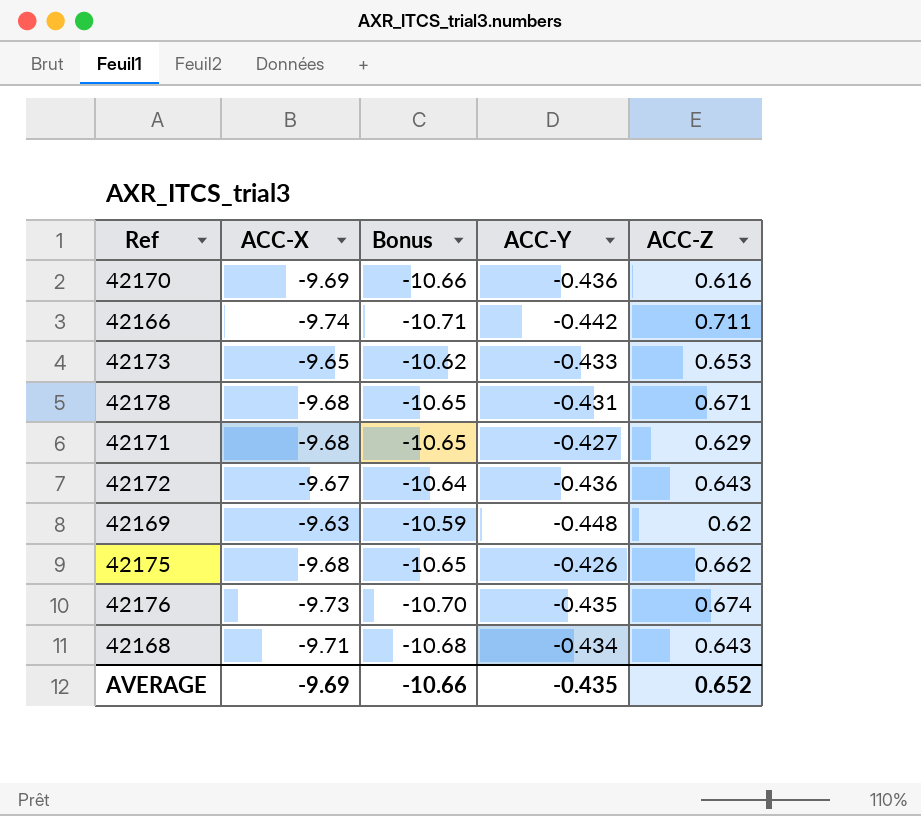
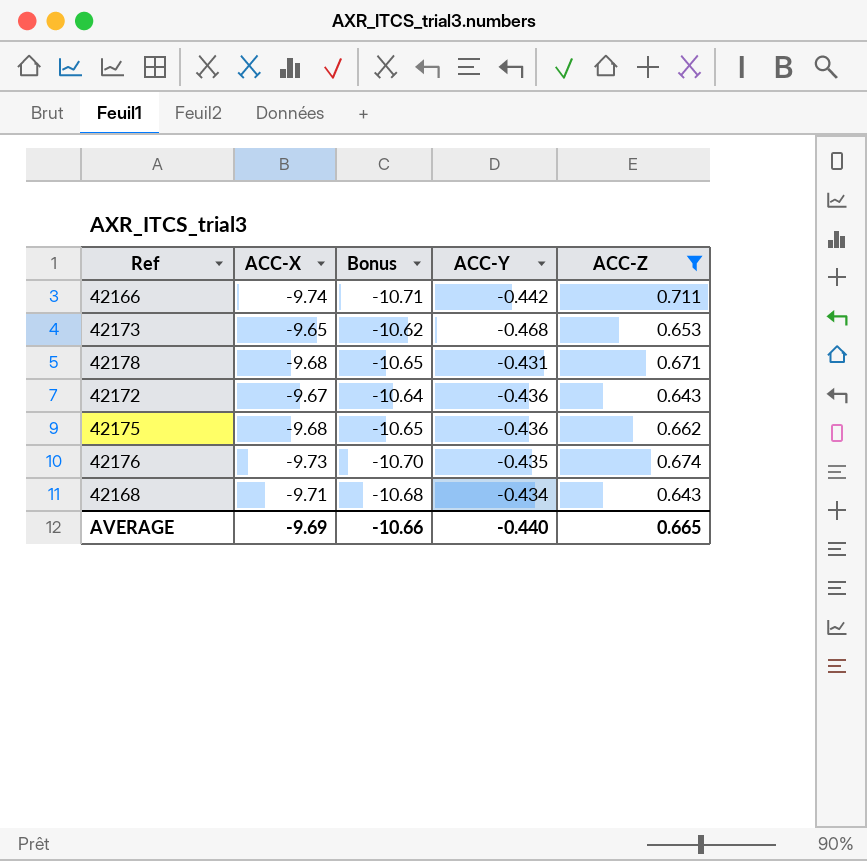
filter: none -> ACC-Z >= 0.643
42173 | ACC-Y: -0.433 -> -0.468
42175 | ACC-Y: -0.426 -> -0.436
AVERAGE | ACC-Y: -0.435 -> -0.440
AVERAGE | ACC-Z: 0.652 -> 0.665

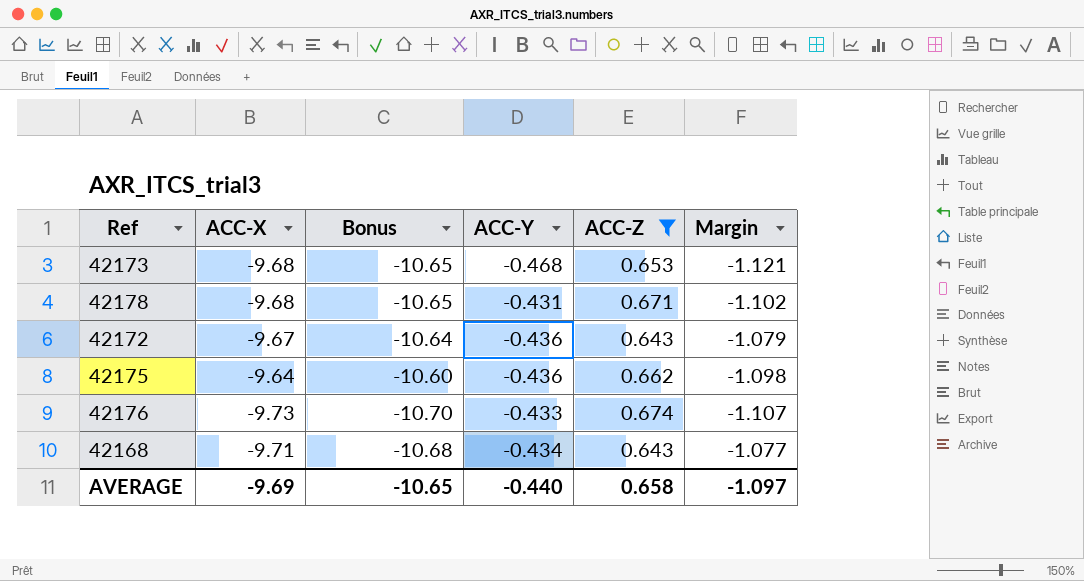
column Margin | formula: none -> [ACC-Y] - [ACC-Z]
row 42166: -9.74 | -10.71 | -0.442 | 0.711 -> none
42173 | ACC-X: -9.65 -> -9.68
42173 | Bonus: -10.62 -> -10.65
42175 | ACC-X: -9.68 -> -9.64
42175 | Bonus: -10.65 -> -10.60
42176 | ACC-Y: -0.435 -> -0.433
AVERAGE | Bonus: -10.66 -> -10.65
AVERAGE | ACC-Z: 0.665 -> 0.658

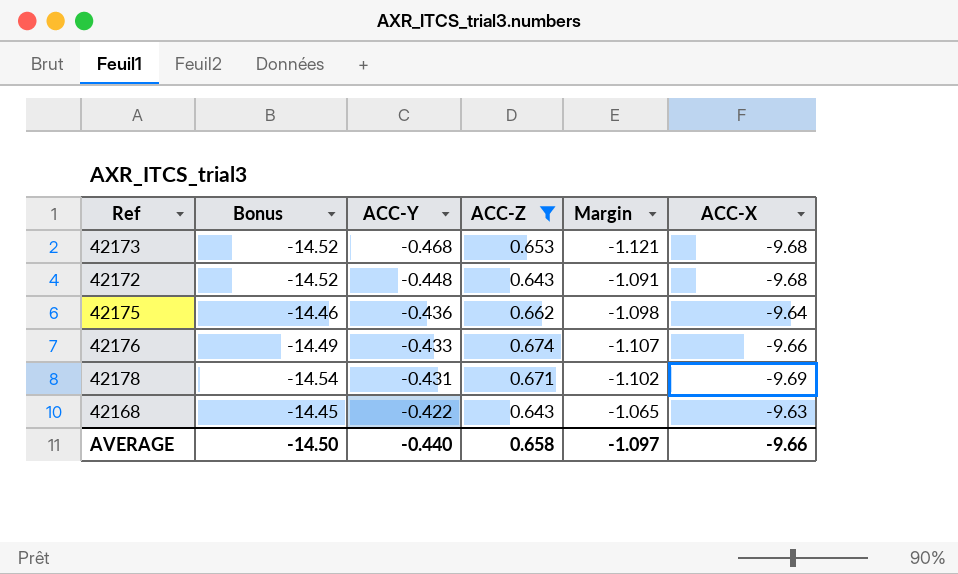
row order: none -> ACC-Y ascending
column Bonus | formula: [ACC-X] * 1.1 -> [ACC-X] * 1.5
column ACC-X | position: 2 -> 6
42172 | ACC-Y: -0.436 -> -0.448
42172 | Margin: -1.079 -> -1.091
42172 | ACC-X: -9.67 -> -9.68
42176 | ACC-X: -9.73 -> -9.66
42178 | ACC-X: -9.68 -> -9.69
42168 | ACC-Y: -0.434 -> -0.422
42168 | Margin: -1.077 -> -1.065
42168 | ACC-X: -9.71 -> -9.63
AVERAGE | Bonus: -10.65 -> -14.50
AVERAGE | ACC-X: -9.69 -> -9.66

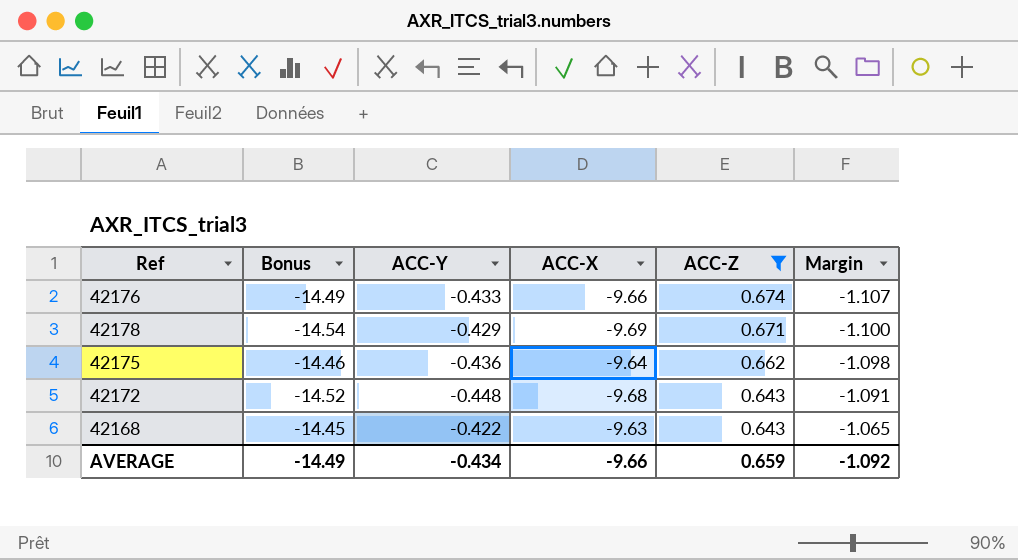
row order: ACC-Y ascending -> ACC-Z descending
column ACC-X | position: 6 -> 4
row 42173: -14.52 | -0.468 | 0.653 | -1.121 | -9.68 -> none
42178 | ACC-Y: -0.431 -> -0.429
42178 | Margin: -1.102 -> -1.100
AVERAGE | Bonus: -14.50 -> -14.49
AVERAGE | ACC-Y: -0.440 -> -0.434
AVERAGE | ACC-Z: 0.658 -> 0.659
AVERAGE | Margin: -1.097 -> -1.092

